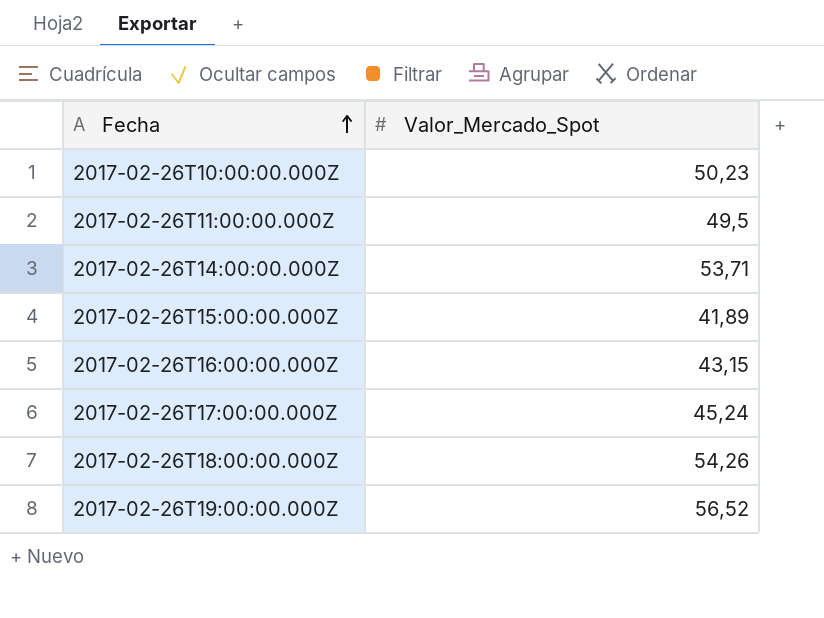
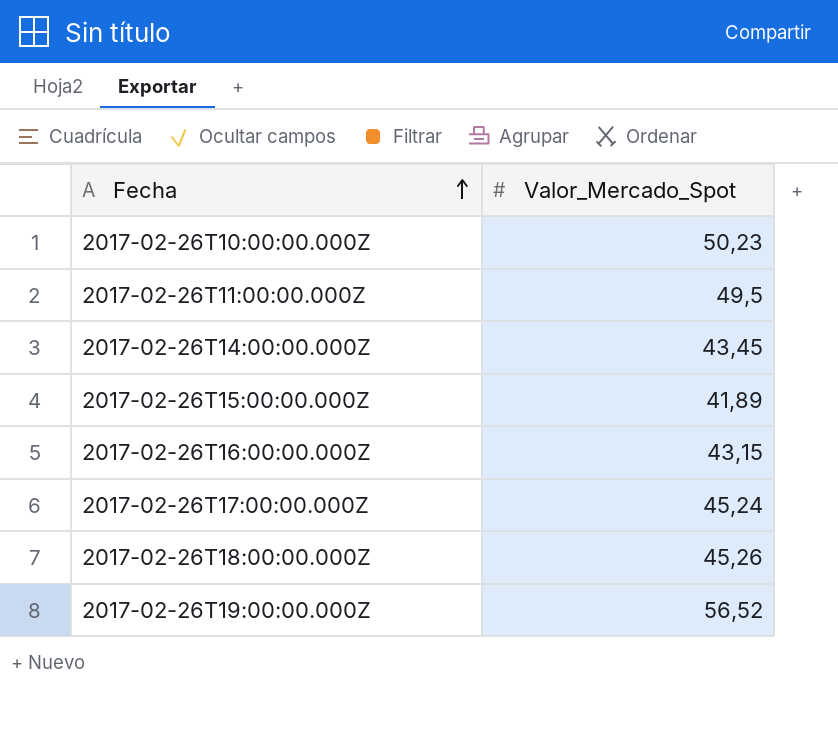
2017-02-26T14:00:00.000Z | Valor_Mercado_Spot: 53,71 -> 43,45
2017-02-26T18:00:00.000Z | Valor_Mercado_Spot: 54,26 -> 45,26

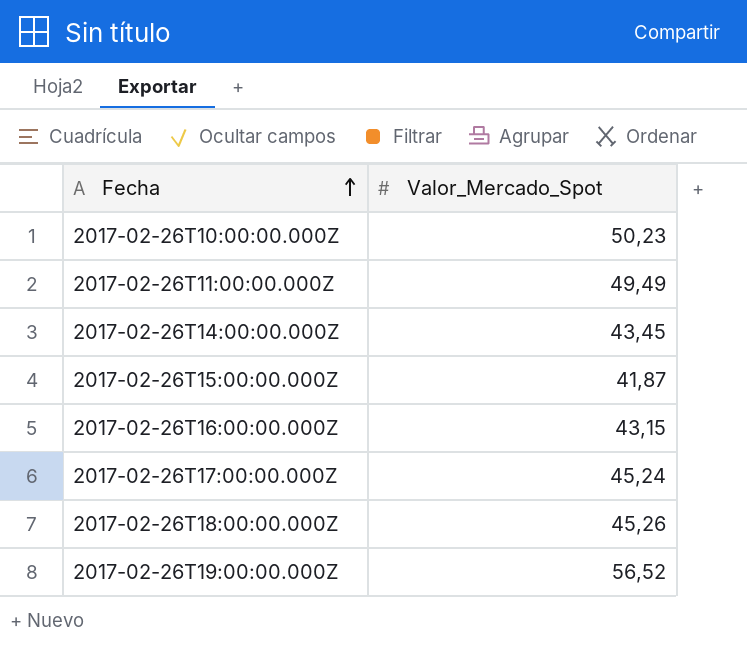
2017-02-26T11:00:00.000Z | Valor_Mercado_Spot: 49,5 -> 49,49
2017-02-26T15:00:00.000Z | Valor_Mercado_Spot: 41,89 -> 41,87

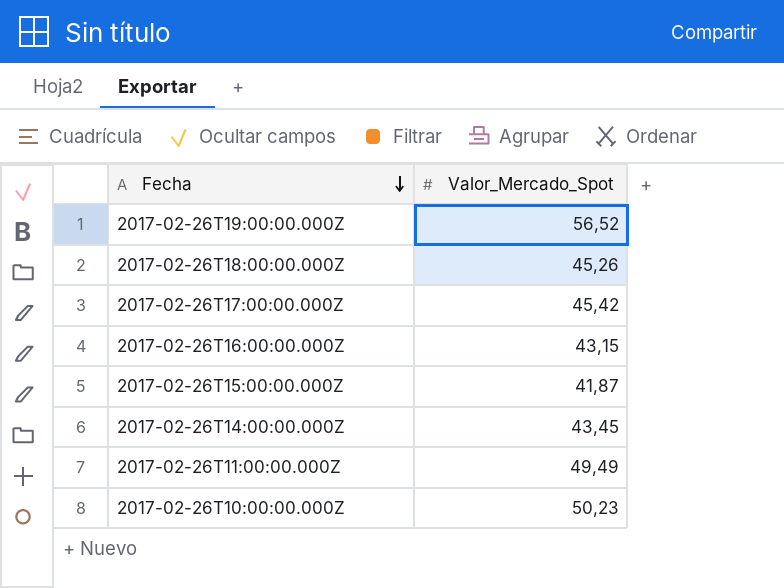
row order: Fecha ascending -> Fecha descending
2017-02-26T17:00:00.000Z | Valor_Mercado_Spot: 45,24 -> 45,42

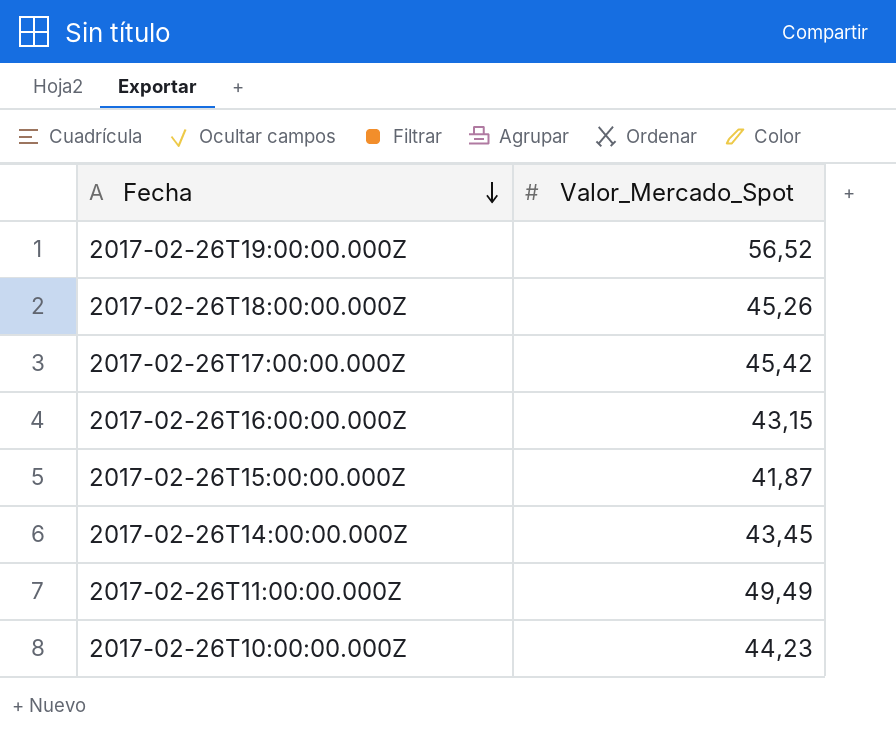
2017-02-26T10:00:00.000Z | Valor_Mercado_Spot: 50,23 -> 44,23

